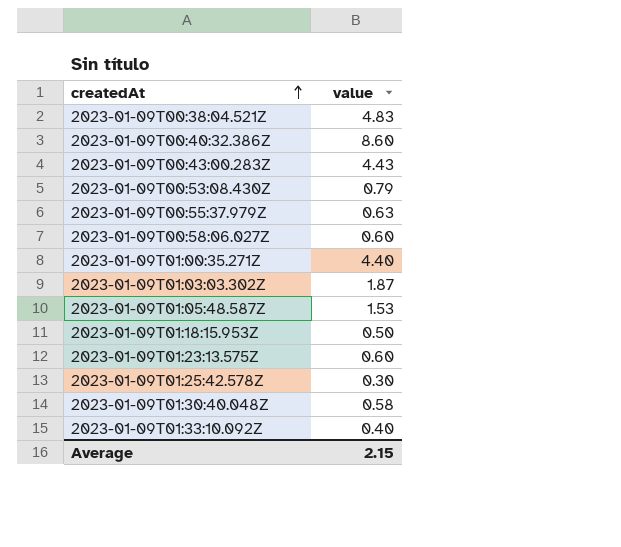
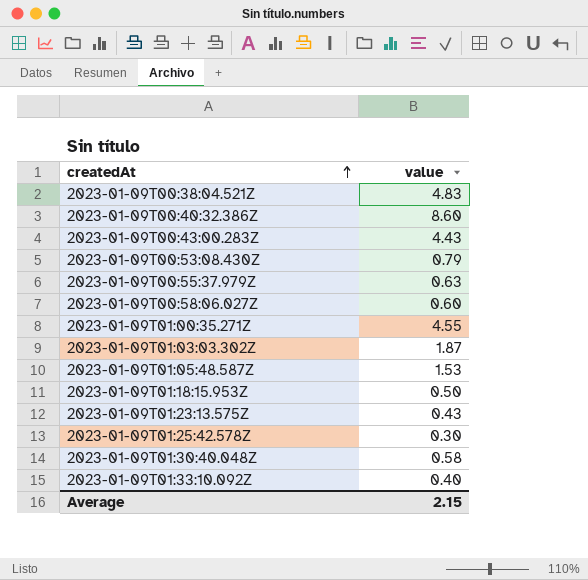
2023-01-09T01:00:35.271Z | value: 4.40 -> 4.55
2023-01-09T01:23:13.575Z | value: 0.60 -> 0.43

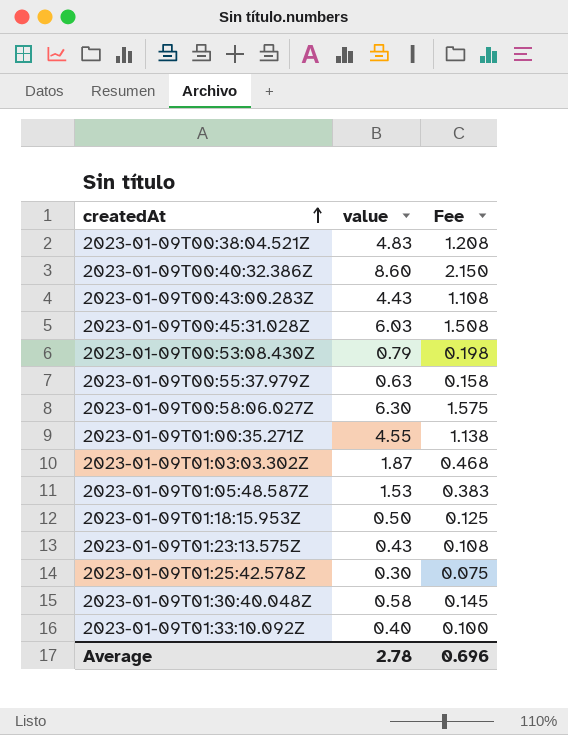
column Fee | formula: none -> [value] * 0.25
row 2023-01-09T00:45:31.028Z: none -> 6.03 | 1.508
2023-01-09T00:58:06.027Z | value: 0.60 -> 6.30
Average | value: 2.15 -> 2.78

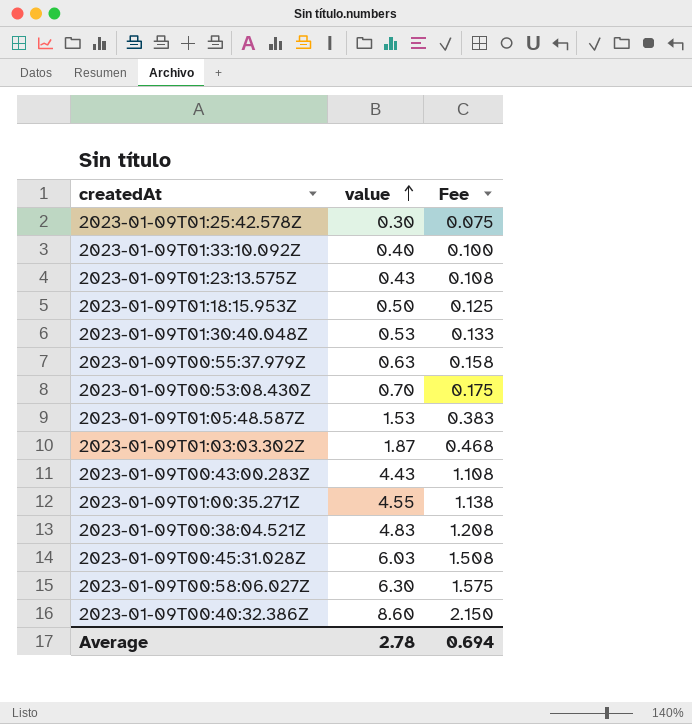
row order: createdAt ascending -> value ascending
2023-01-09T01:30:40.048Z | value: 0.58 -> 0.53
2023-01-09T01:30:40.048Z | Fee: 0.145 -> 0.133
2023-01-09T00:53:08.430Z | value: 0.79 -> 0.70
2023-01-09T00:53:08.430Z | Fee: 0.198 -> 0.175
Average | Fee: 0.696 -> 0.694

